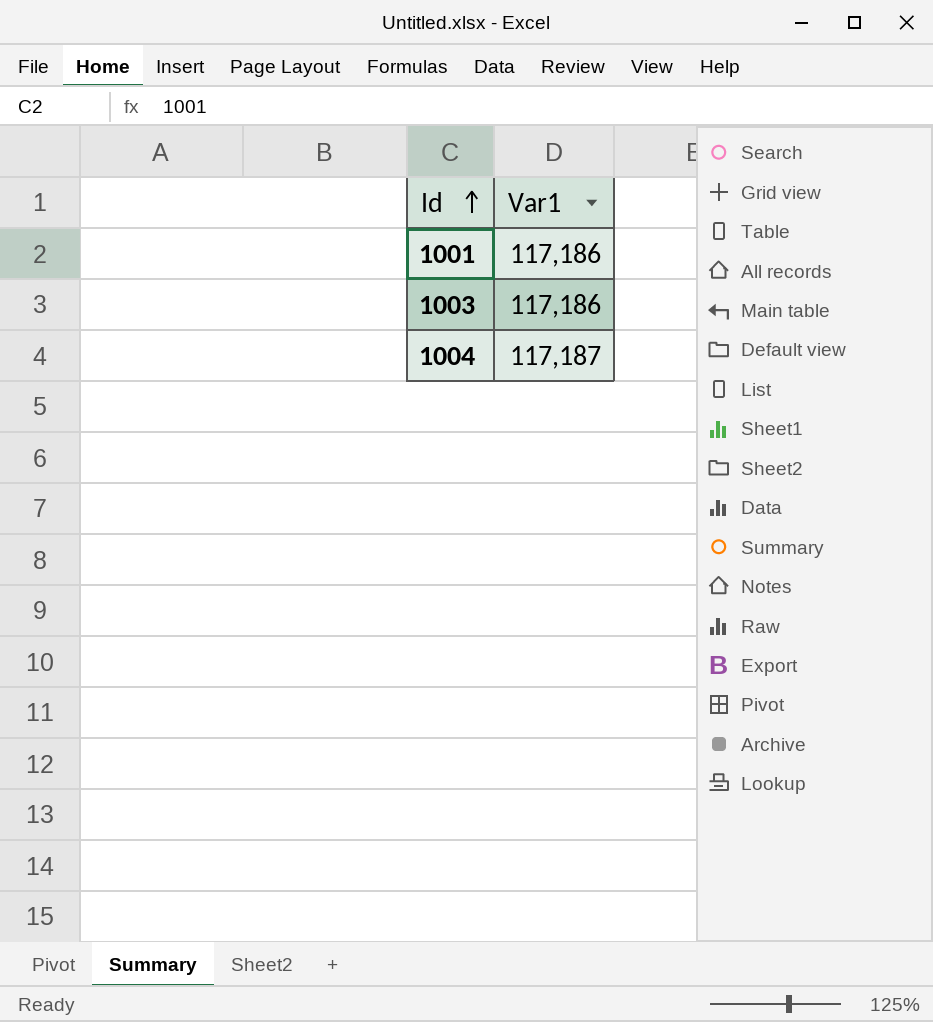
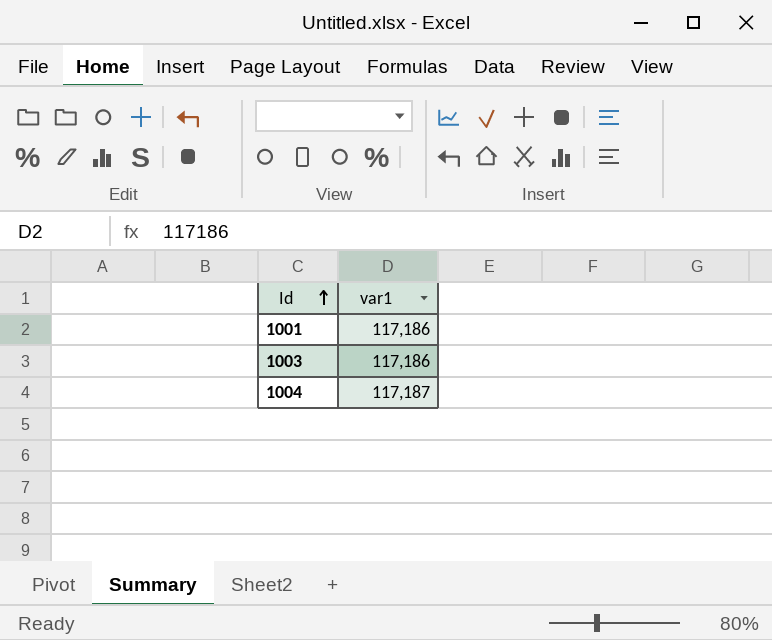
column name: Var1 -> var1

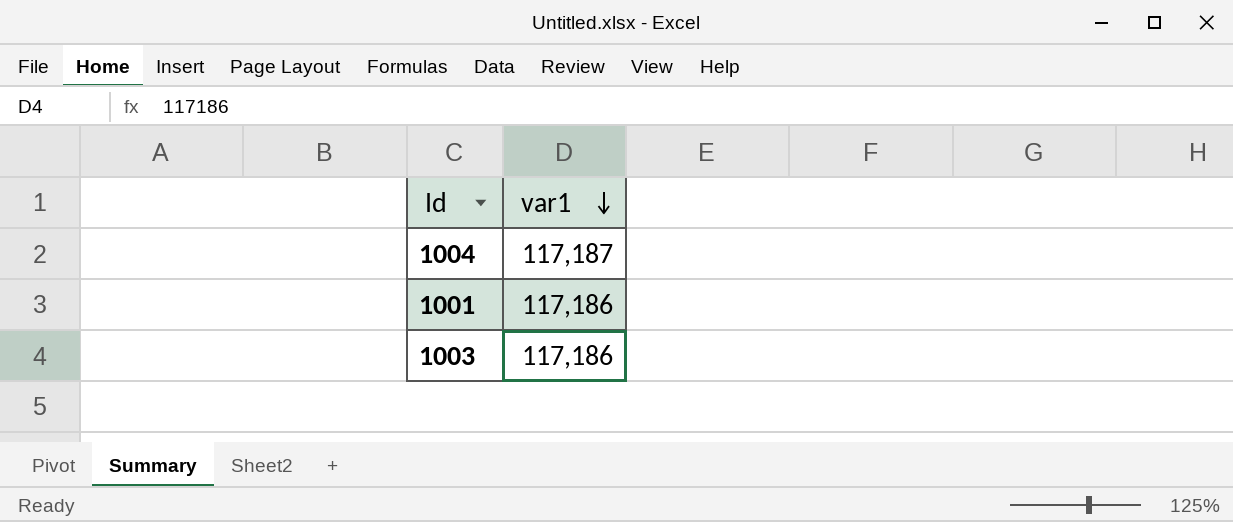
row order: Id ascending -> var1 descending

